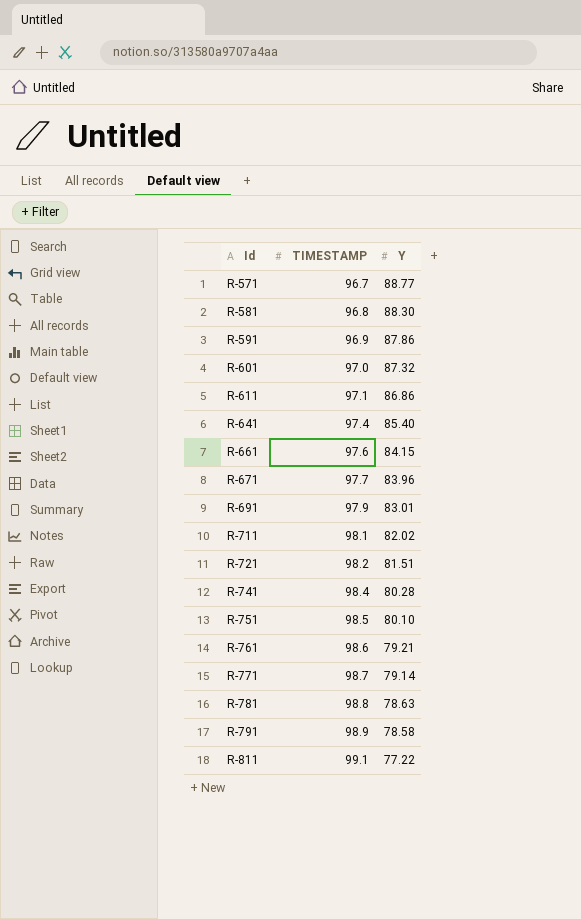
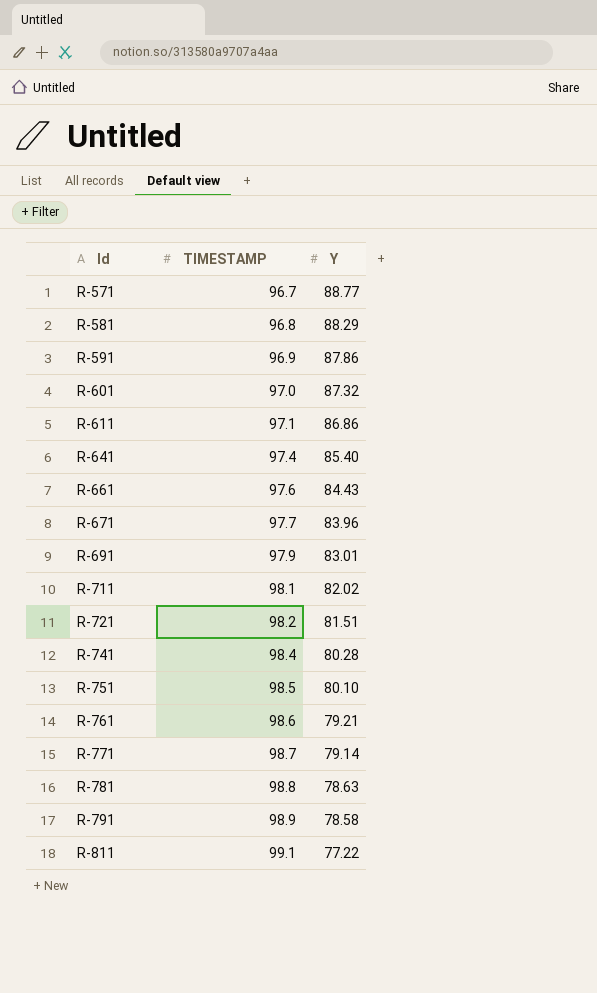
R-581 | Y: 88.30 -> 88.29
R-661 | Y: 84.15 -> 84.43

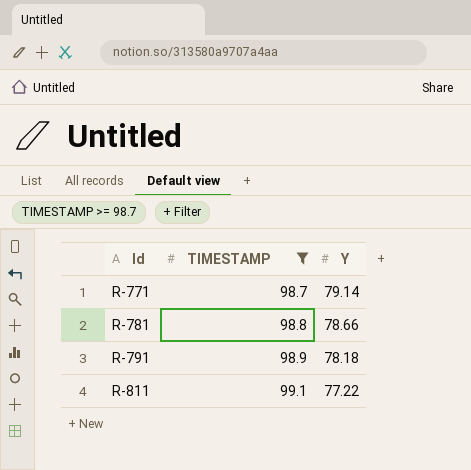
filter: none -> TIMESTAMP >= 98.7
R-781 | Y: 78.63 -> 78.66
R-791 | Y: 78.58 -> 78.18

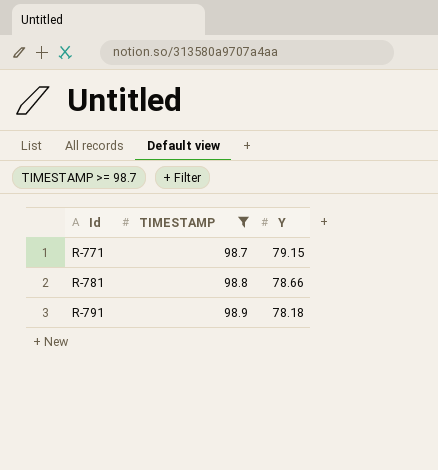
row R-811: 99.1 | 77.22 -> none
R-771 | Y: 79.14 -> 79.15

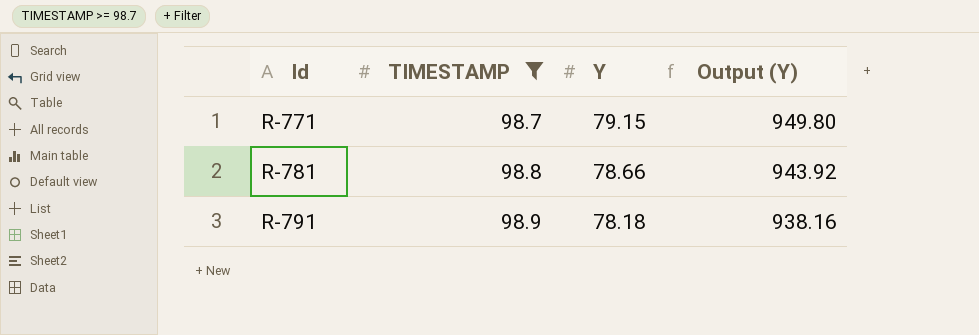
column Output (Y) | formula: none -> [Y] * 12

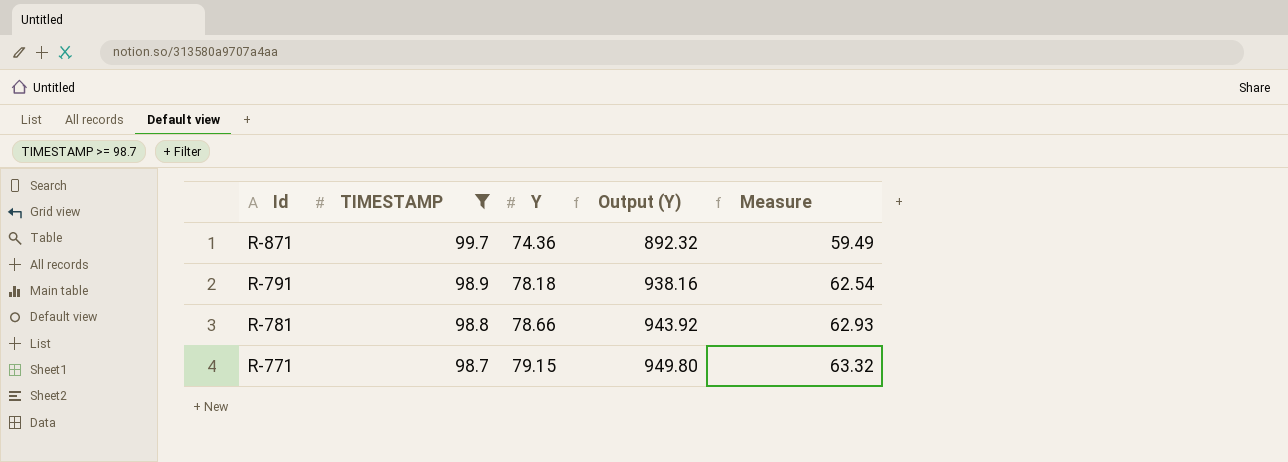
row order: Id ascending -> Id descending
column Measure | formula: none -> [Y] * 0.8
row R-871: none -> 99.7 | 74.36 | 892.32 | 59.49

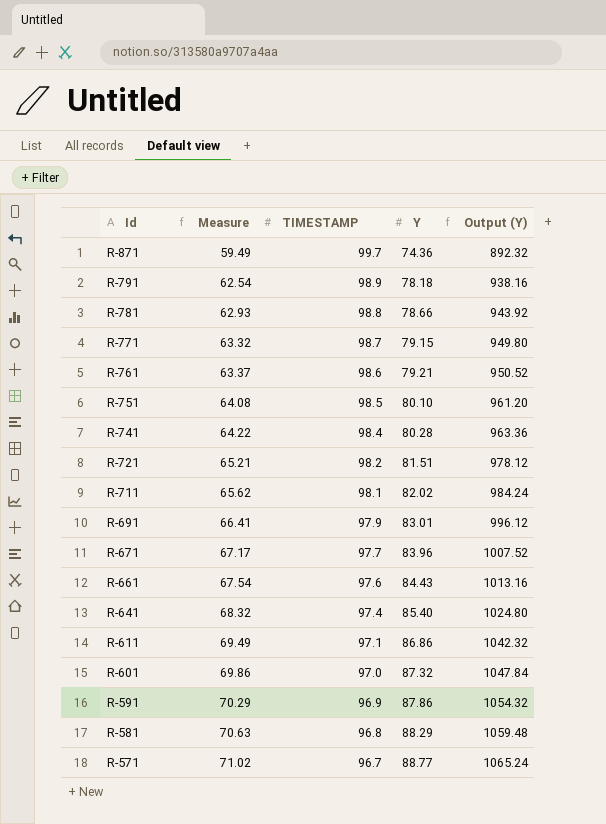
filter: TIMESTAMP >= 98.7 -> none
column Measure | position: 5 -> 2

